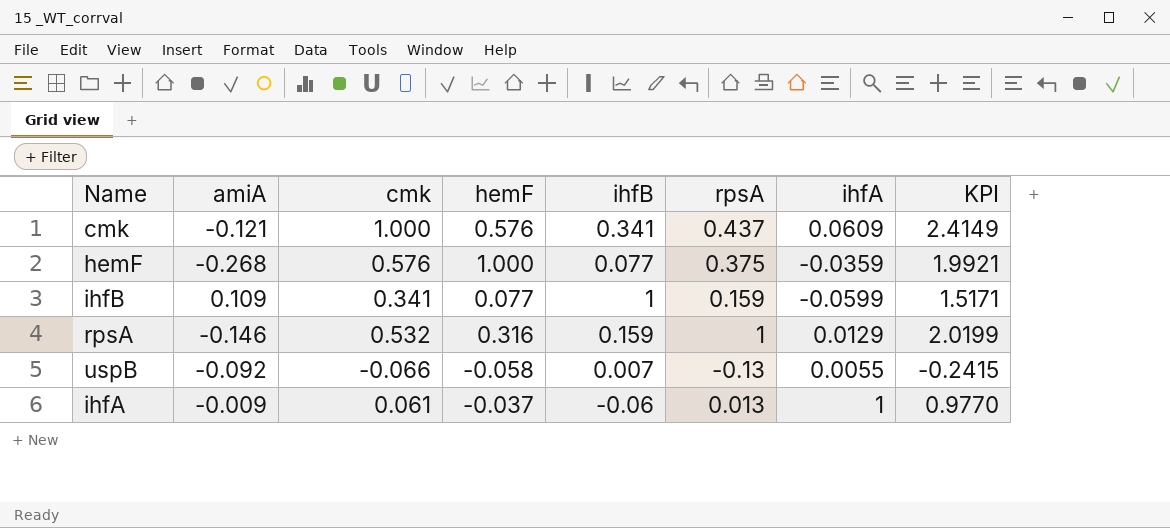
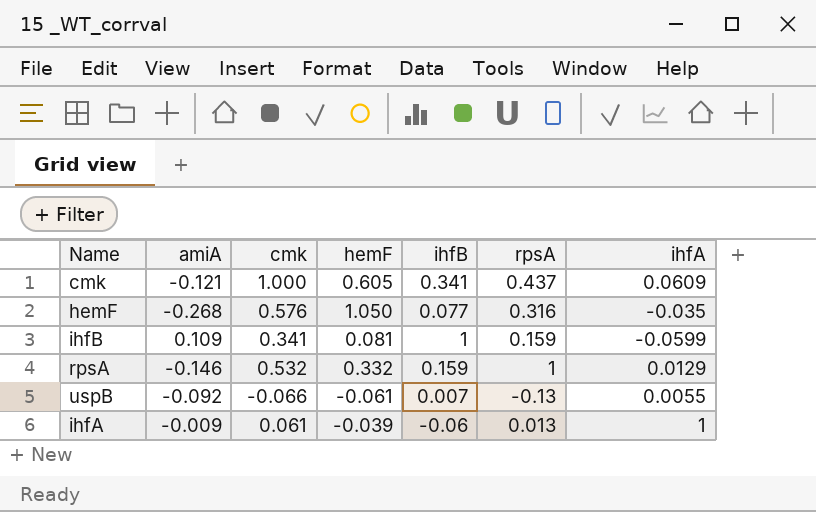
column KPI | formula: [cmk] + [hemF] + [ihfB] + [rpsA] + [ihfA] -> none
cmk | hemF: 0.576 -> 0.605
hemF | hemF: 1.000 -> 1.050
hemF | rpsA: 0.375 -> 0.316
hemF | ihfA: -0.0359 -> -0.035
ihfB | hemF: 0.077 -> 0.081
rpsA | hemF: 0.316 -> 0.332
uspB | hemF: -0.058 -> -0.061
ihfA | hemF: -0.037 -> -0.039

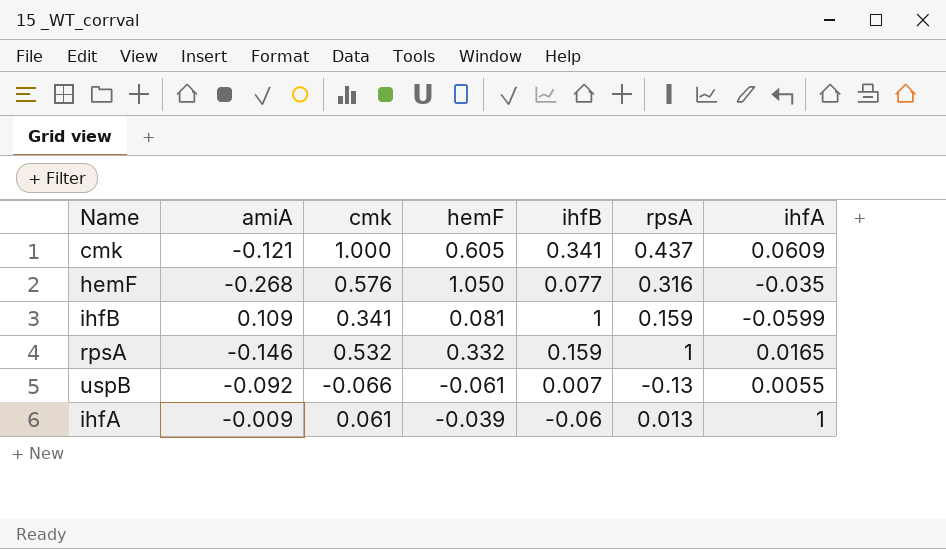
rpsA | ihfA: 0.0129 -> 0.0165

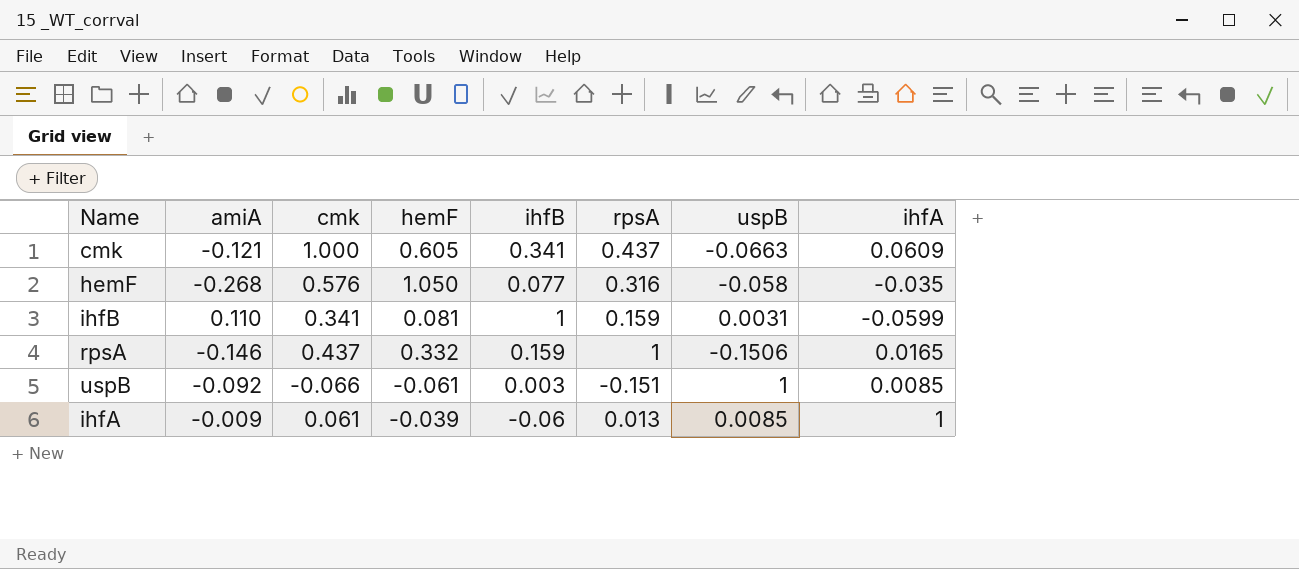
column uspB | position: none -> 7
ihfB | amiA: 0.109 -> 0.110
rpsA | cmk: 0.532 -> 0.437
uspB | ihfB: 0.007 -> 0.003
uspB | rpsA: -0.13 -> -0.151
uspB | ihfA: 0.0055 -> 0.0085

